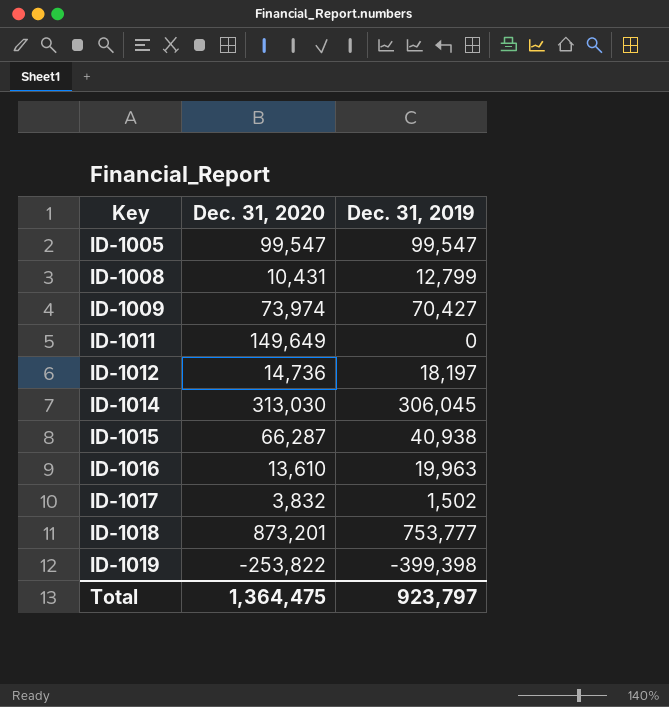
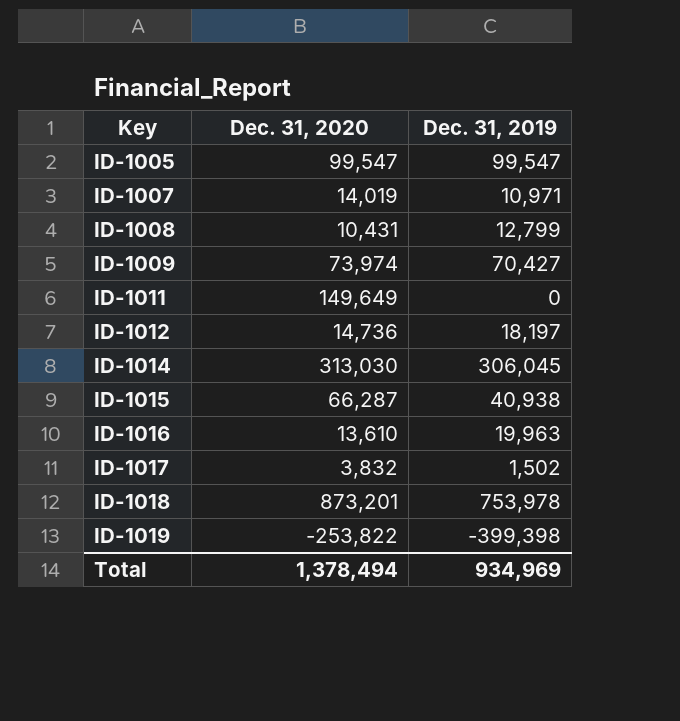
row ID-1007: none -> 14,019 | 10,971
ID-1018 | Dec. 31, 2019: 753,777 -> 753,978
Total | Dec. 31, 2020: 1,364,475 -> 1,378,494
Total | Dec. 31, 2019: 923,797 -> 934,969

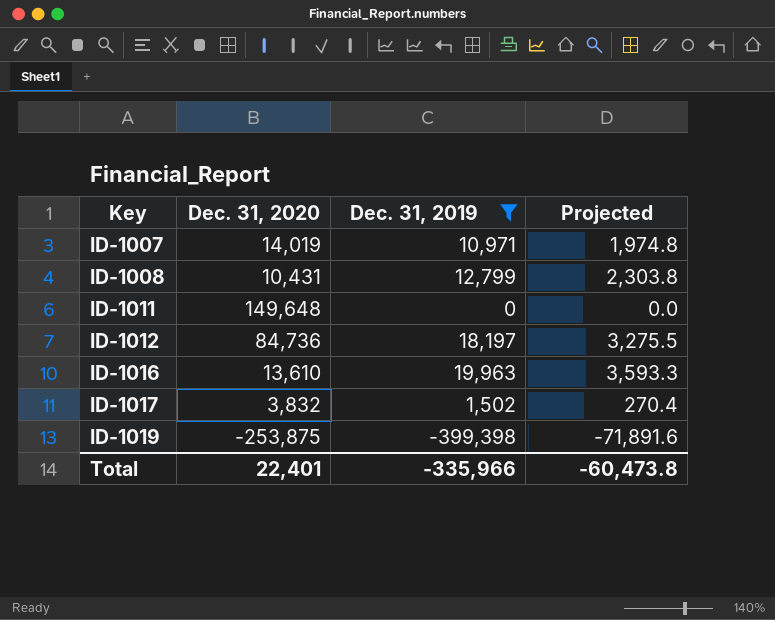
filter: none -> Dec. 31, 2019 <= 19,963
column Projected | formula: none -> [Dec. 31, 2019] * 0.18
ID-1011 | Dec. 31, 2020: 149,649 -> 149,648
ID-1012 | Dec. 31, 2020: 14,736 -> 84,736
ID-1019 | Dec. 31, 2020: -253,822 -> -253,875
Total | Dec. 31, 2020: 1,378,494 -> 22,401
Total | Dec. 31, 2019: 934,969 -> -335,966

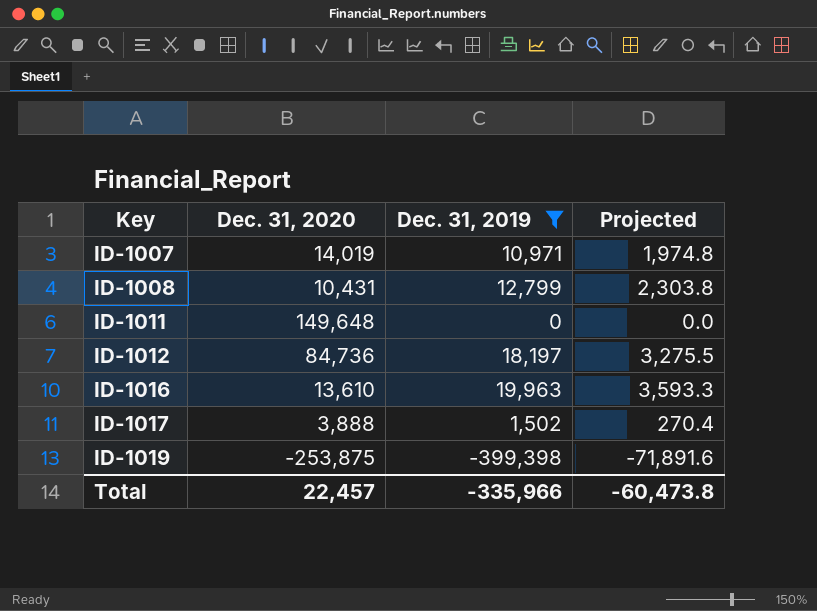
ID-1017 | Dec. 31, 2020: 3,832 -> 3,888
Total | Dec. 31, 2020: 22,401 -> 22,457

